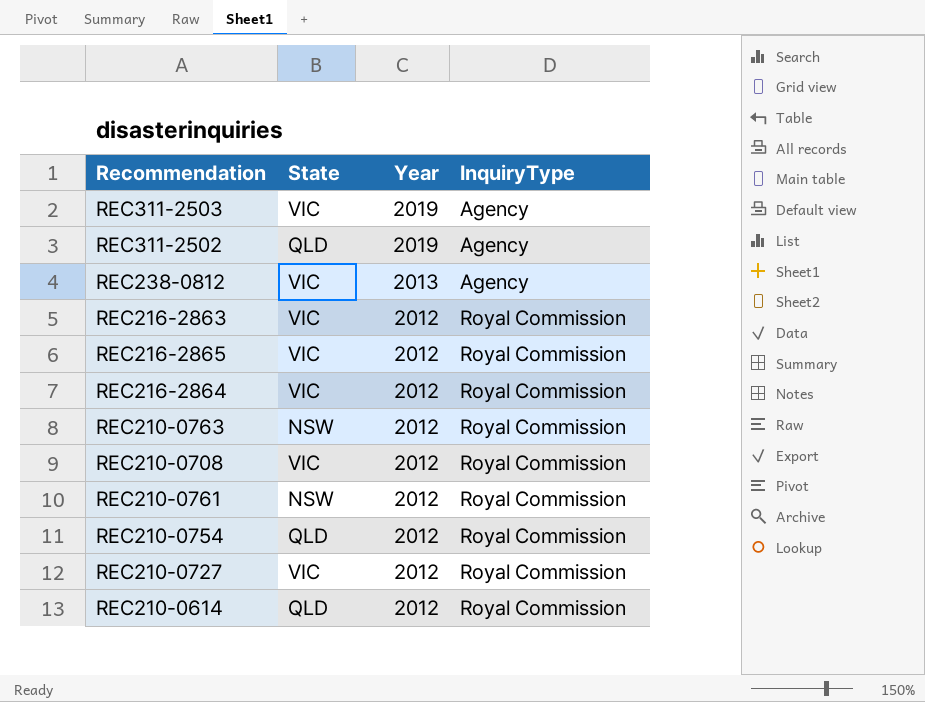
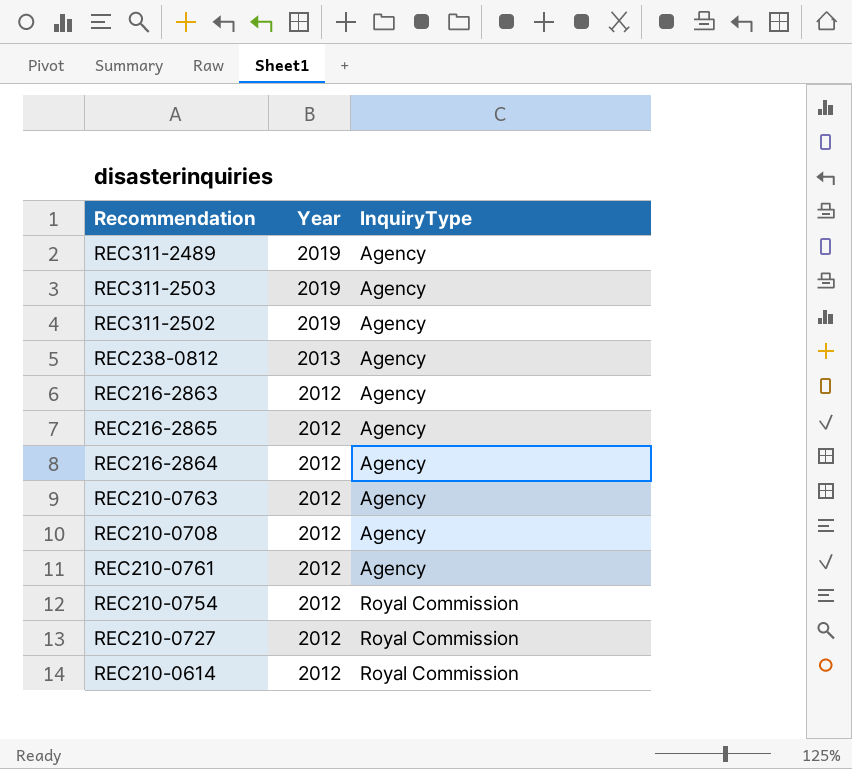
column State | position: 2 -> none
row REC311-2489: none -> 2019 | Agency
REC216-2863 | InquiryType: Royal Commission -> Agency
REC216-2865 | InquiryType: Royal Commission -> Agency
REC216-2864 | InquiryType: Royal Commission -> Agency
REC210-0763 | InquiryType: Royal Commission -> Agency
REC210-0708 | InquiryType: Royal Commission -> Agency
REC210-0761 | InquiryType: Royal Commission -> Agency

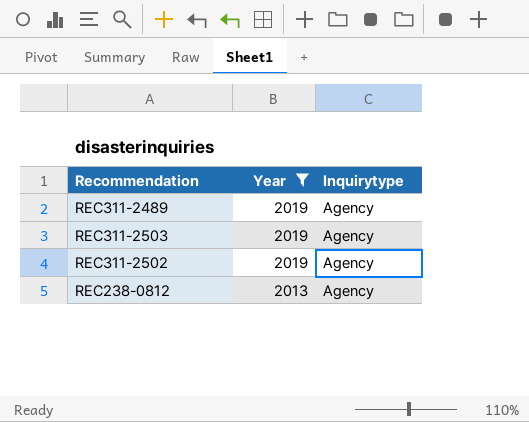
filter: none -> Year != 2012
column name: InquiryType -> Inquirytype

